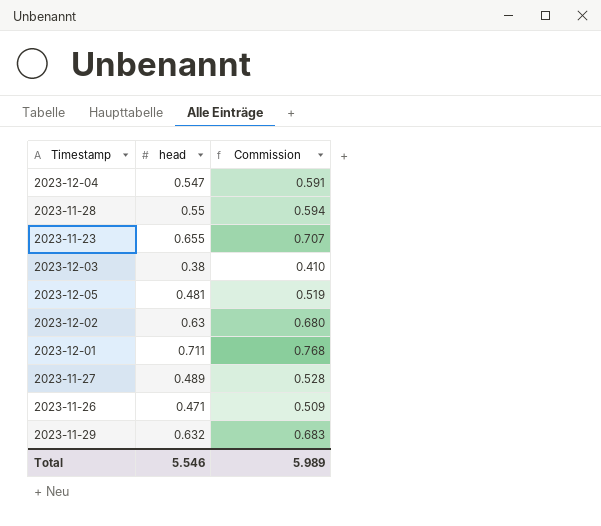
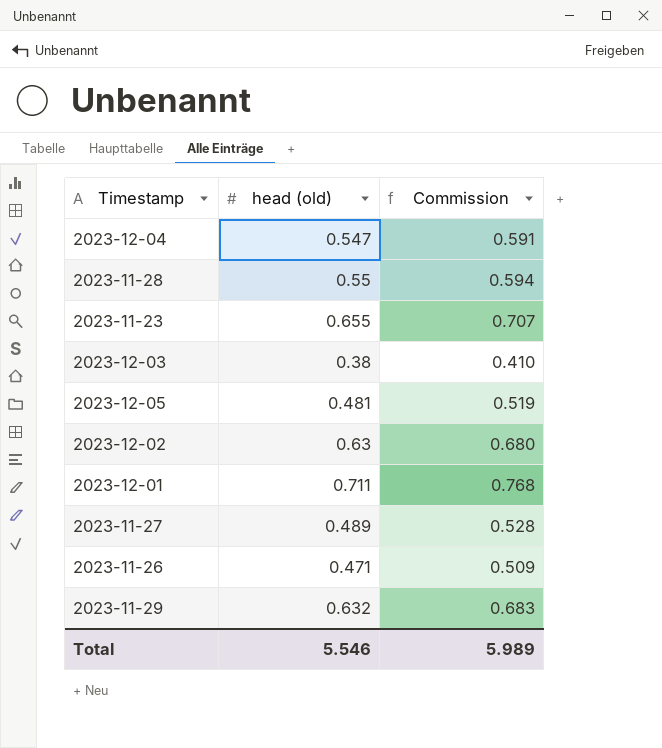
column name: head -> head (old)

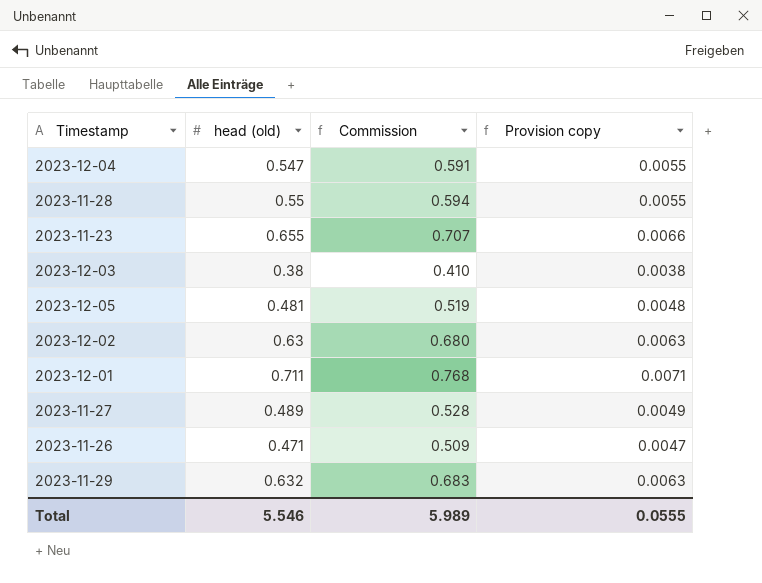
column Provision copy | formula: none -> [head (old)] * 0.01

